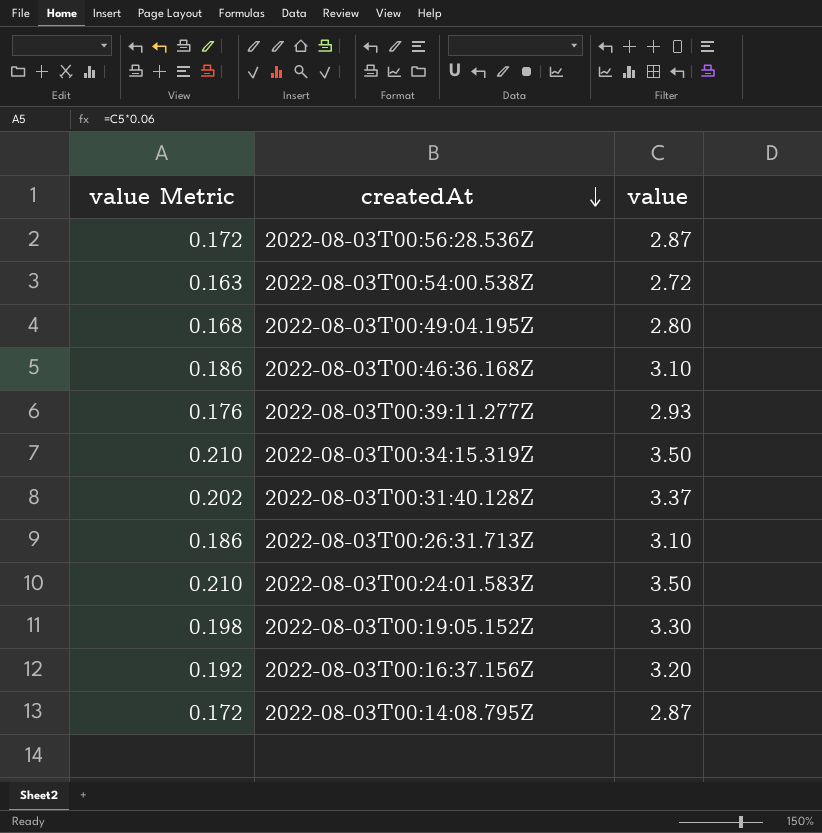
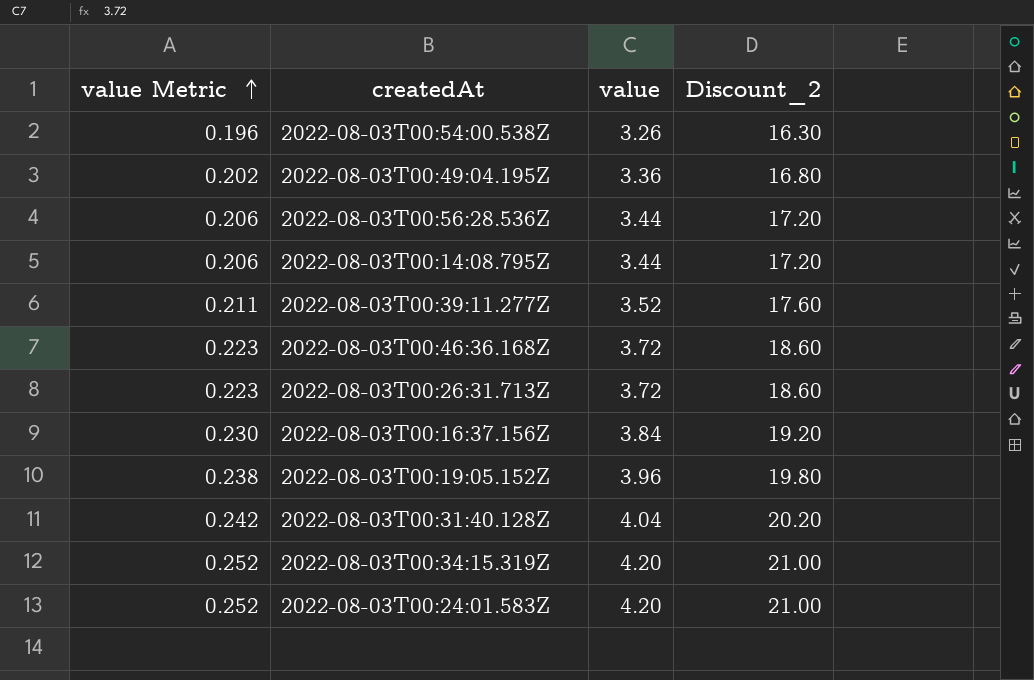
row order: createdAt descending -> value Metric ascending
column Discount_2 | formula: none -> [value] * 5
2022-08-03T00:54:00.538Z | value Metric: 0.163 -> 0.196
2022-08-03T00:54:00.538Z | value: 2.72 -> 3.26
2022-08-03T00:49:04.195Z | value Metric: 0.168 -> 0.202
2022-08-03T00:49:04.195Z | value: 2.80 -> 3.36
2022-08-03T00:56:28.536Z | value Metric: 0.172 -> 0.206
2022-08-03T00:56:28.536Z | value: 2.87 -> 3.44
2022-08-03T00:14:08.795Z | value Metric: 0.172 -> 0.206
2022-08-03T00:14:08.795Z | value: 2.87 -> 3.44
2022-08-03T00:39:11.277Z | value Metric: 0.176 -> 0.211
2022-08-03T00:39:11.277Z | value: 2.93 -> 3.52
2022-08-03T00:46:36.168Z | value Metric: 0.186 -> 0.223
2022-08-03T00:46:36.168Z | value: 3.10 -> 3.72
2022-08-03T00:26:31.713Z | value Metric: 0.186 -> 0.223
2022-08-03T00:26:31.713Z | value: 3.10 -> 3.72
2022-08-03T00:16:37.156Z | value Metric: 0.192 -> 0.230
2022-08-03T00:16:37.156Z | value: 3.20 -> 3.84
2022-08-03T00:19:05.152Z | value Metric: 0.198 -> 0.238
2022-08-03T00:19:05.152Z | value: 3.30 -> 3.96
2022-08-03T00:31:40.128Z | value Metric: 0.202 -> 0.242
2022-08-03T00:31:40.128Z | value: 3.37 -> 4.04
2022-08-03T00:34:15.319Z | value Metric: 0.210 -> 0.252
2022-08-03T00:34:15.319Z | value: 3.50 -> 4.20
2022-08-03T00:24:01.583Z | value Metric: 0.210 -> 0.252
2022-08-03T00:24:01.583Z | value: 3.50 -> 4.20

